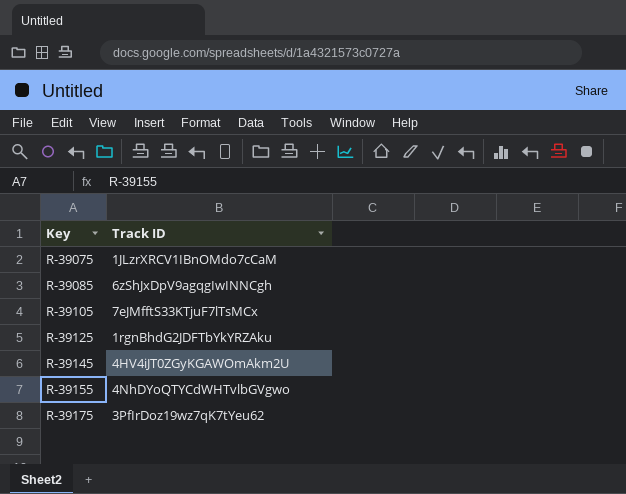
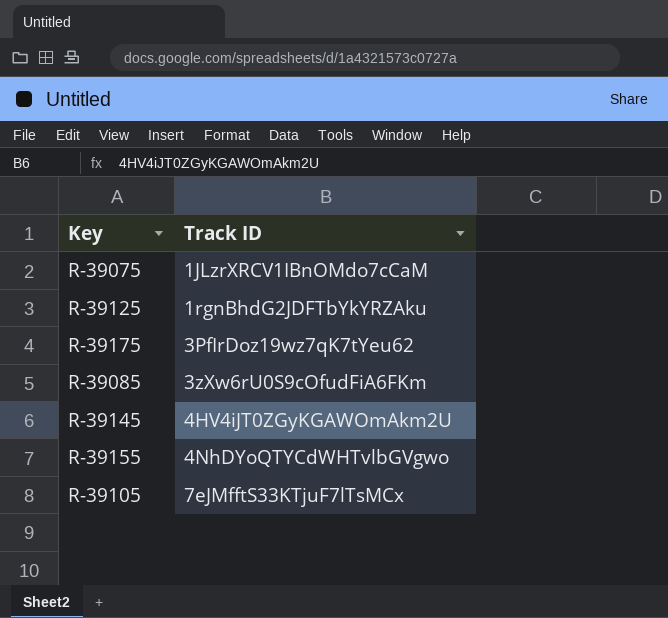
row order: Key ascending -> Track ID ascending
R-39085 | Track ID: 6zShJxDpV9agqgIwINNCgh -> 3zXw6rU0S9cOfudFiA6FKm

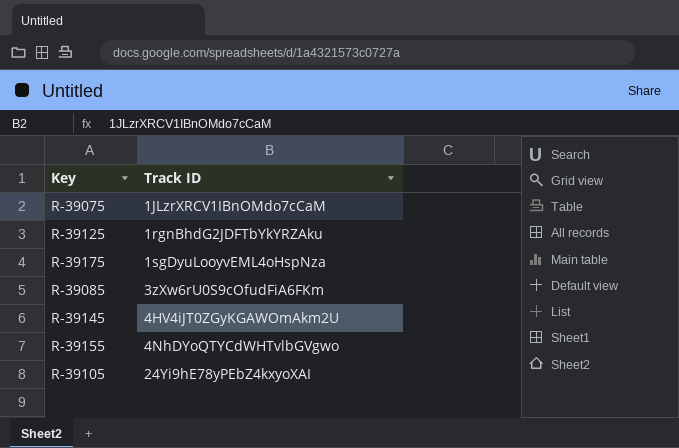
R-39175 | Track ID: 3PfIrDoz19wz7qK7tYeu62 -> 1sgDyuLooyvEML4oHspNza
R-39105 | Track ID: 7eJMfftS33KTjuF7lTsMCx -> 24Yi9hE78yPEbZ4kxyoXAI

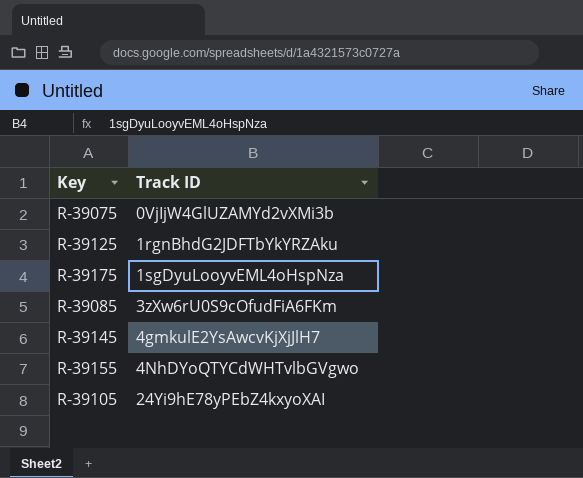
R-39075 | Track ID: 1JLzrXRCV1IBnOMdo7cCaM -> 0VjIjW4GlUZAMYd2vXMi3b
R-39145 | Track ID: 4HV4iJT0ZGyKGAWOmAkm2U -> 4gmkulE2YsAwcvKjXjJlH7

